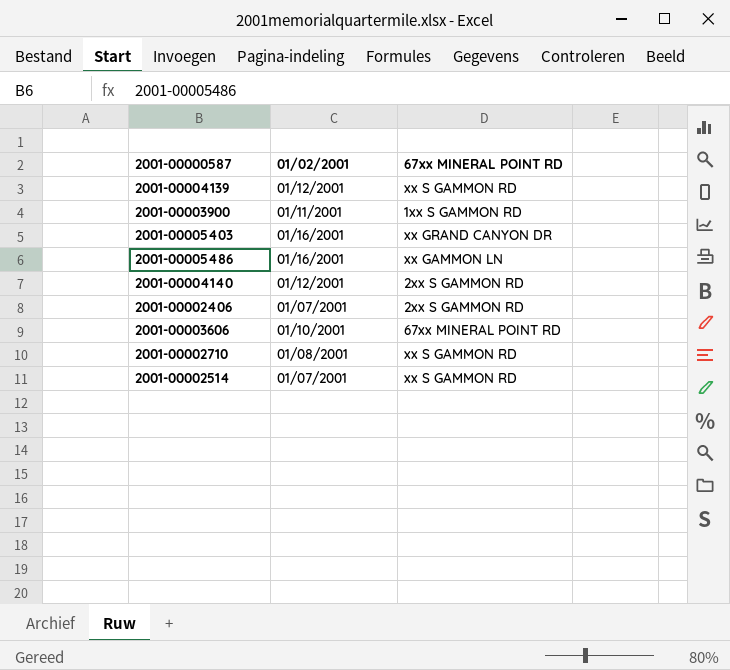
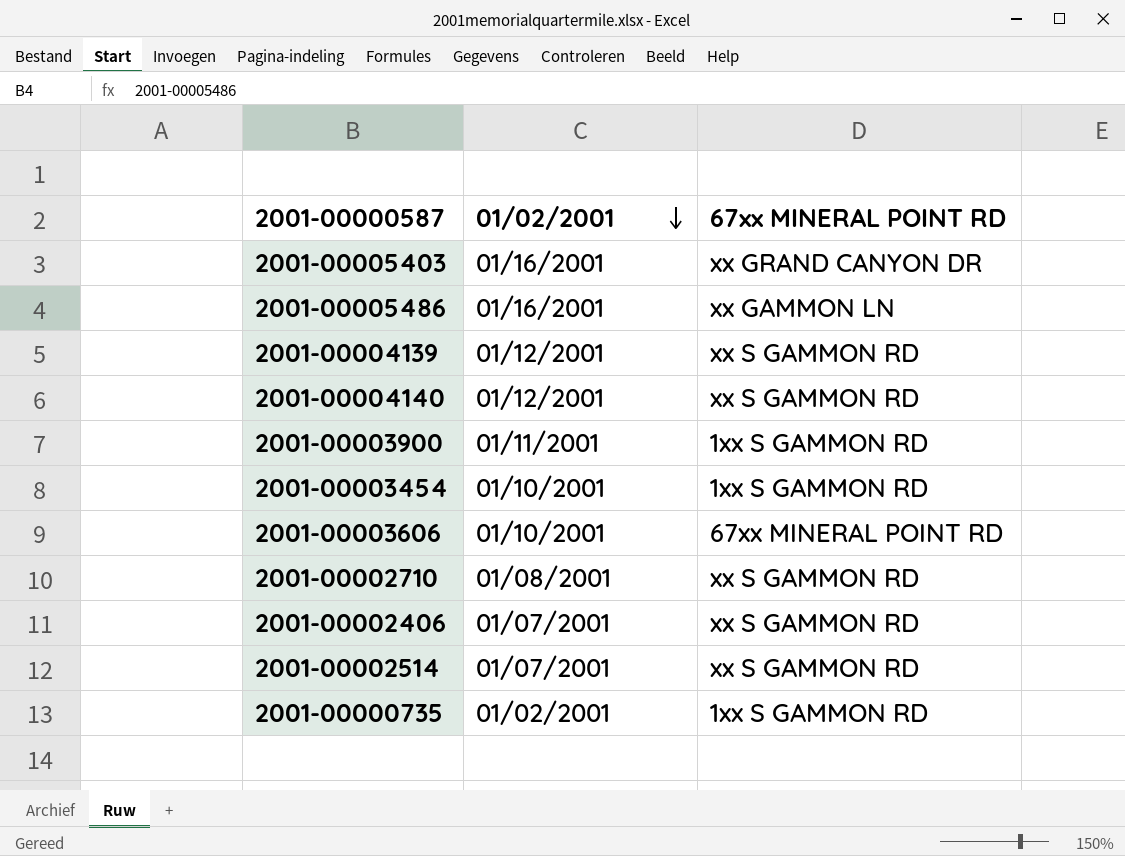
row order: none -> 01/02/2001 descending
2001-00004140 | 67xx MINERAL POINT RD: 2xx S GAMMON RD -> xx S GAMMON RD
row 2001-00003454: none -> 01/10/2001 | 1xx S GAMMON RD
2001-00002406 | 67xx MINERAL POINT RD: 2xx S GAMMON RD -> xx S GAMMON RD
row 2001-00000735: none -> 01/02/2001 | 1xx S GAMMON RD

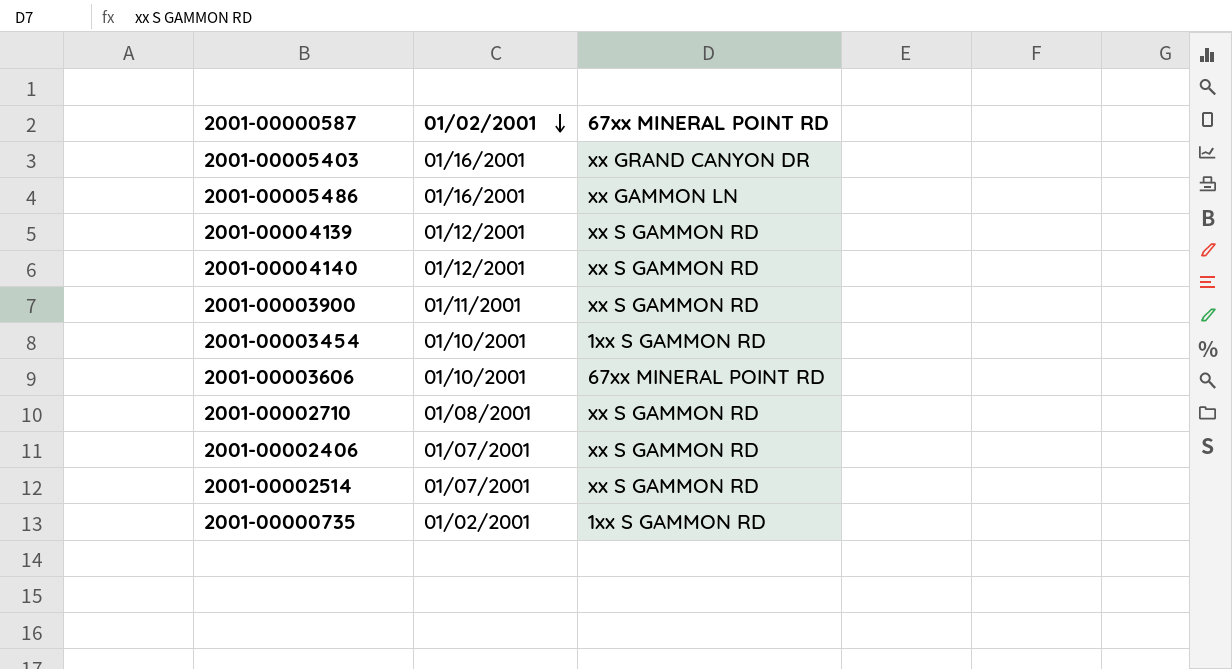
2001-00003900 | 67xx MINERAL POINT RD: 1xx S GAMMON RD -> xx S GAMMON RD

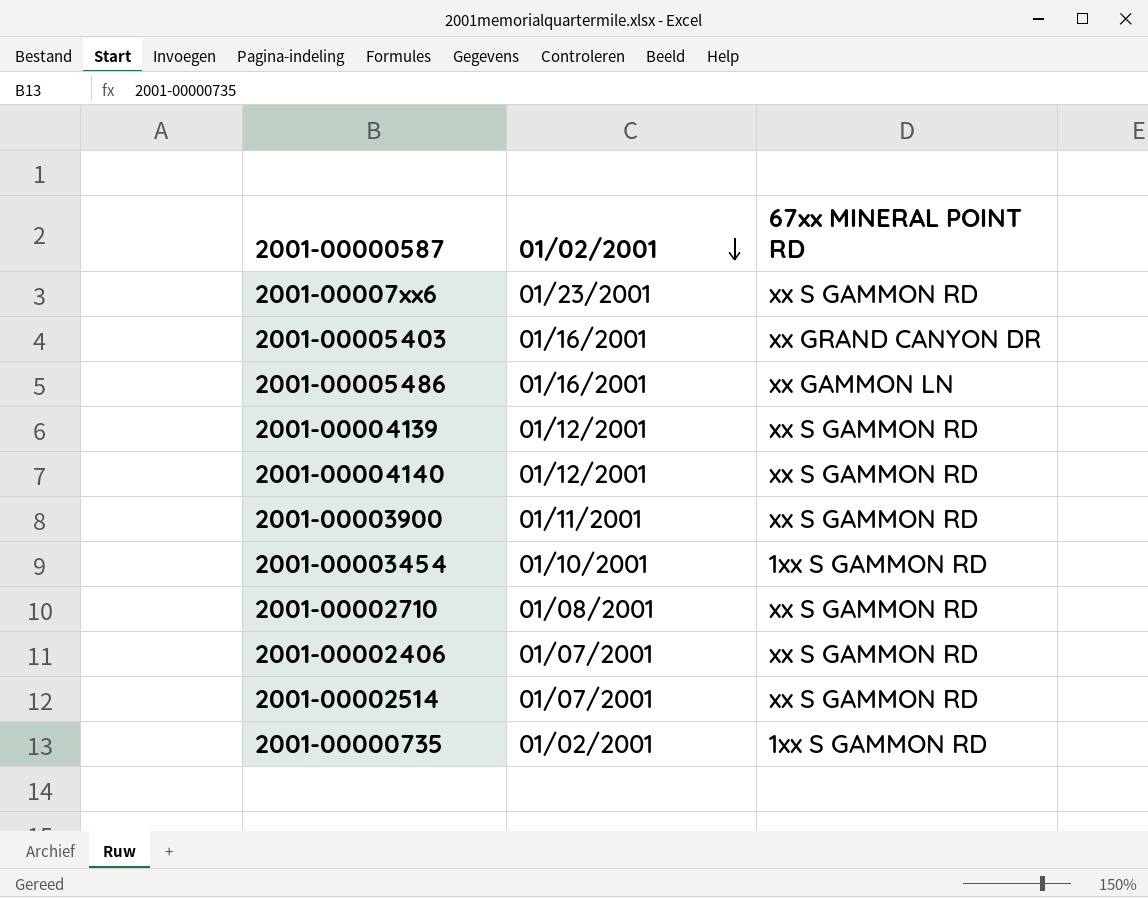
row 2001-00003606: 01/10/2001 | 67xx MINERAL POINT RD -> none
row 2001-00007xx6: none -> 01/23/2001 | xx S GAMMON RD

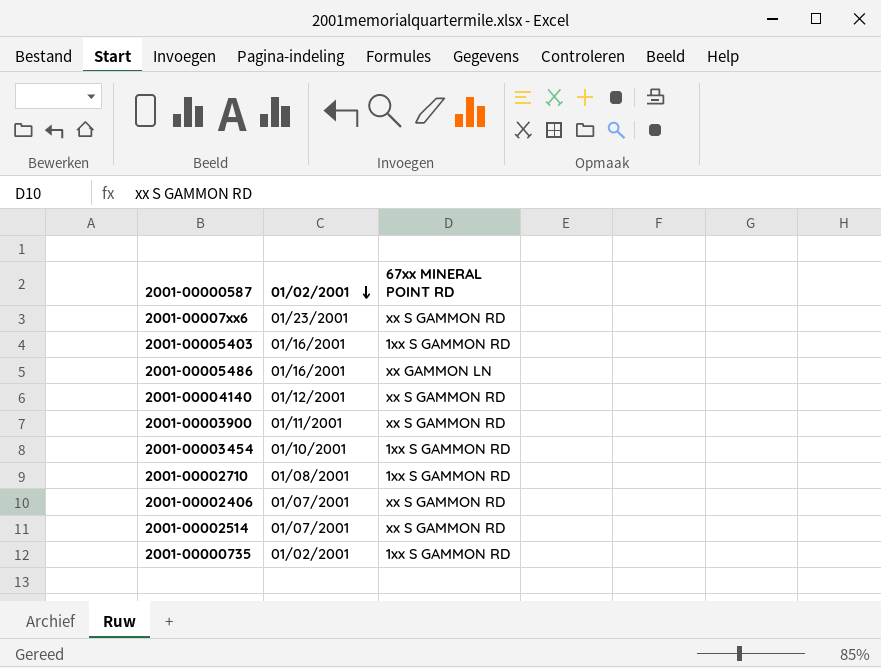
row 2001-00004139: 01/12/2001 | xx S GAMMON RD -> none
2001-00005403 | 67xx MINERAL POINT RD: xx GRAND CANYON DR -> 1xx S GAMMON RD
2001-00002710 | 67xx MINERAL POINT RD: xx S GAMMON RD -> 1xx S GAMMON RD

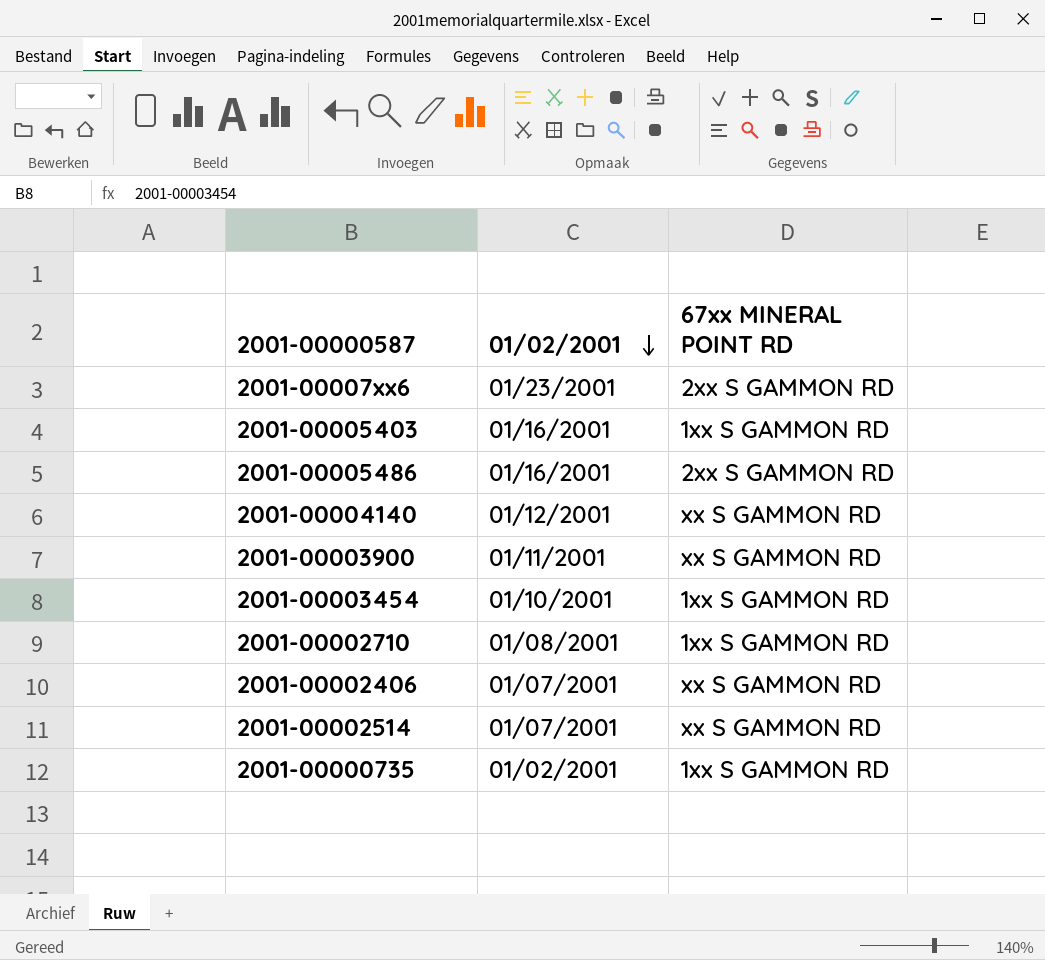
2001-00007xx6 | 67xx MINERAL POINT RD: xx S GAMMON RD -> 2xx S GAMMON RD
2001-00005486 | 67xx MINERAL POINT RD: xx GAMMON LN -> 2xx S GAMMON RD

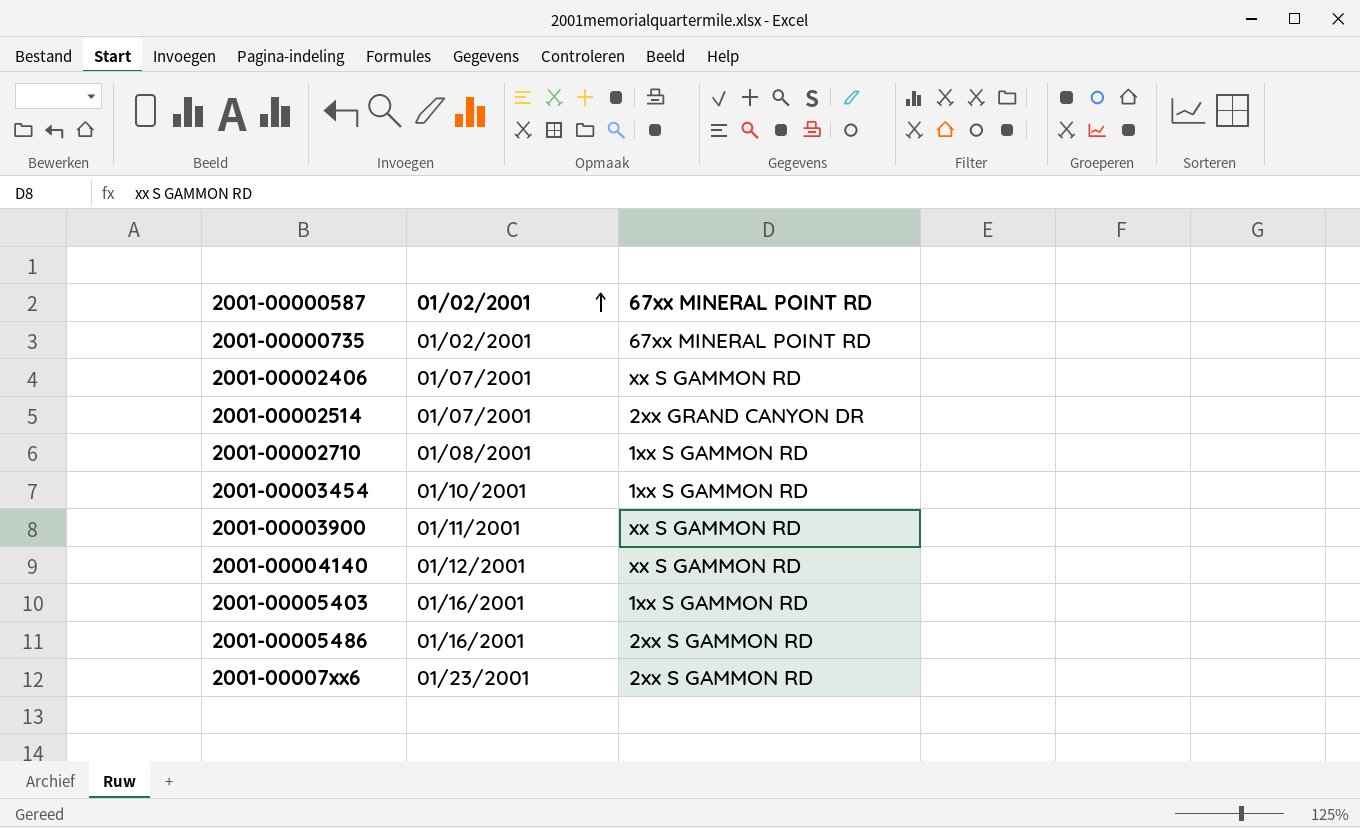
row order: 01/02/2001 descending -> 01/02/2001 ascending
2001-00000735 | 67xx MINERAL POINT RD: 1xx S GAMMON RD -> 67xx MINERAL POINT RD
2001-00002514 | 67xx MINERAL POINT RD: xx S GAMMON RD -> 2xx GRAND CANYON DR

